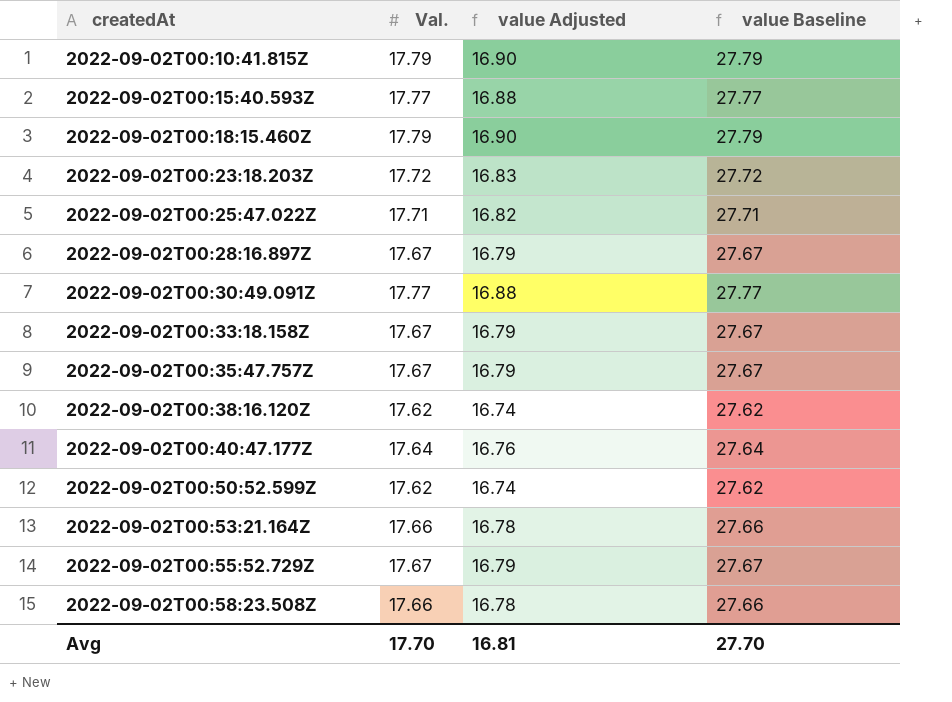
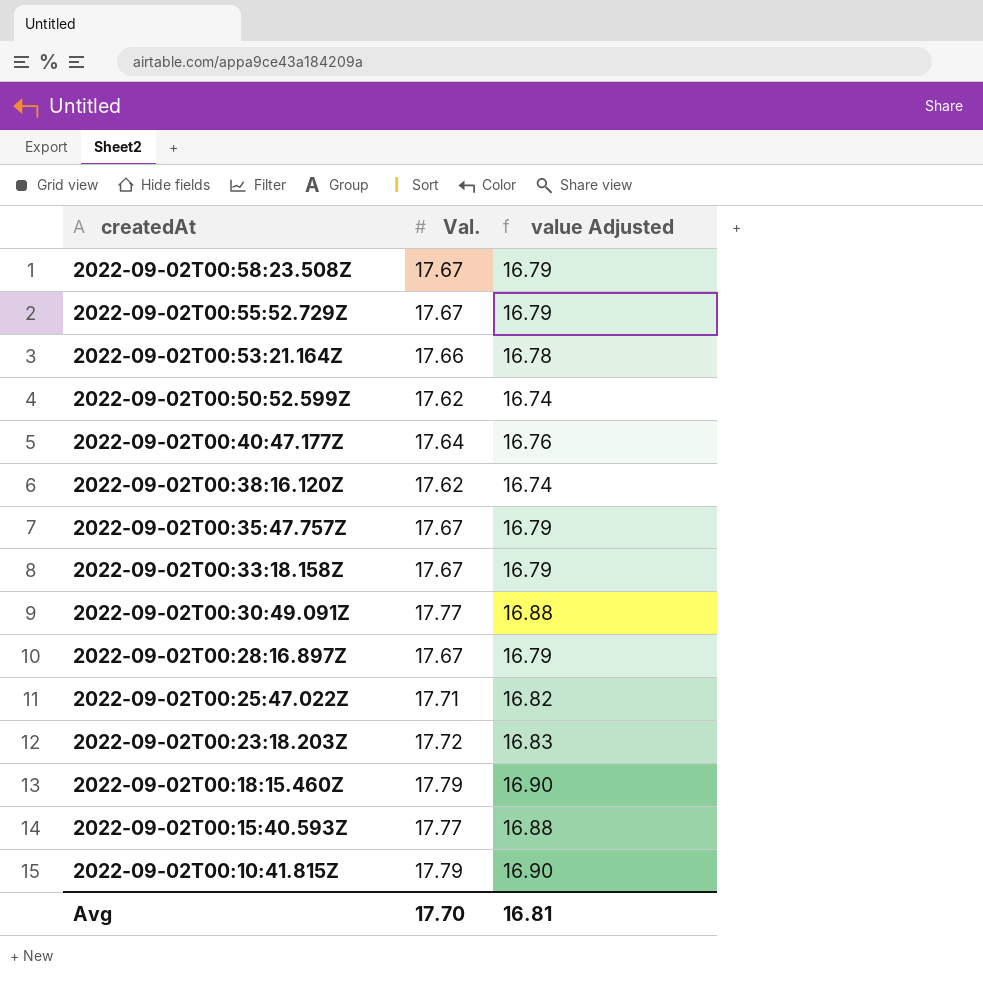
row order: createdAt ascending -> createdAt descending
column value Baseline | formula: [Val.] + 10 -> none
2022-09-02T00:58:23.508Z | Val.: 17.66 -> 17.67
2022-09-02T00:58:23.508Z | value Adjusted: 16.78 -> 16.79

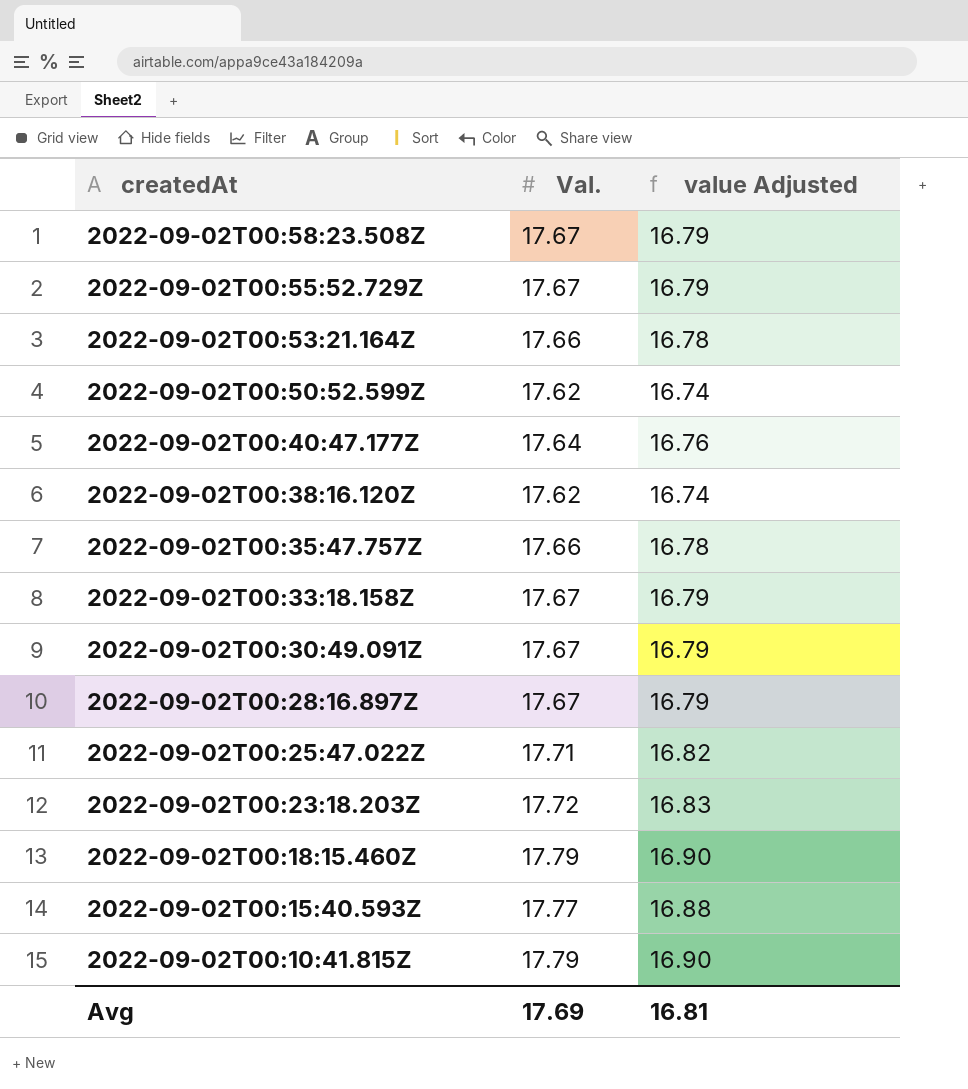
2022-09-02T00:35:47.757Z | Val.: 17.67 -> 17.66
2022-09-02T00:35:47.757Z | value Adjusted: 16.79 -> 16.78
2022-09-02T00:30:49.091Z | Val.: 17.77 -> 17.67
2022-09-02T00:30:49.091Z | value Adjusted: 16.88 -> 16.79
Avg | Val.: 17.70 -> 17.69

